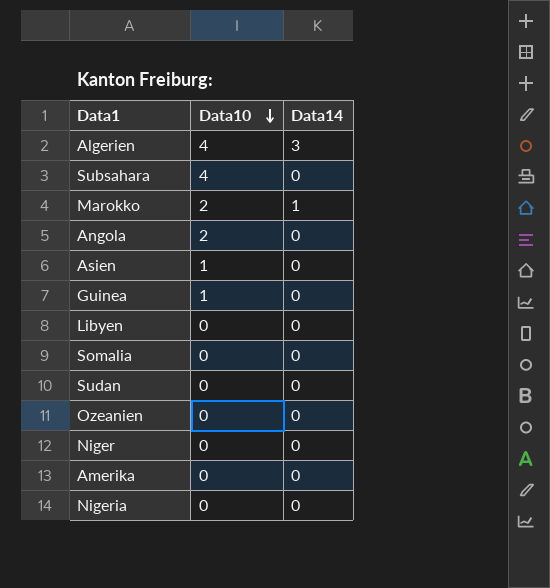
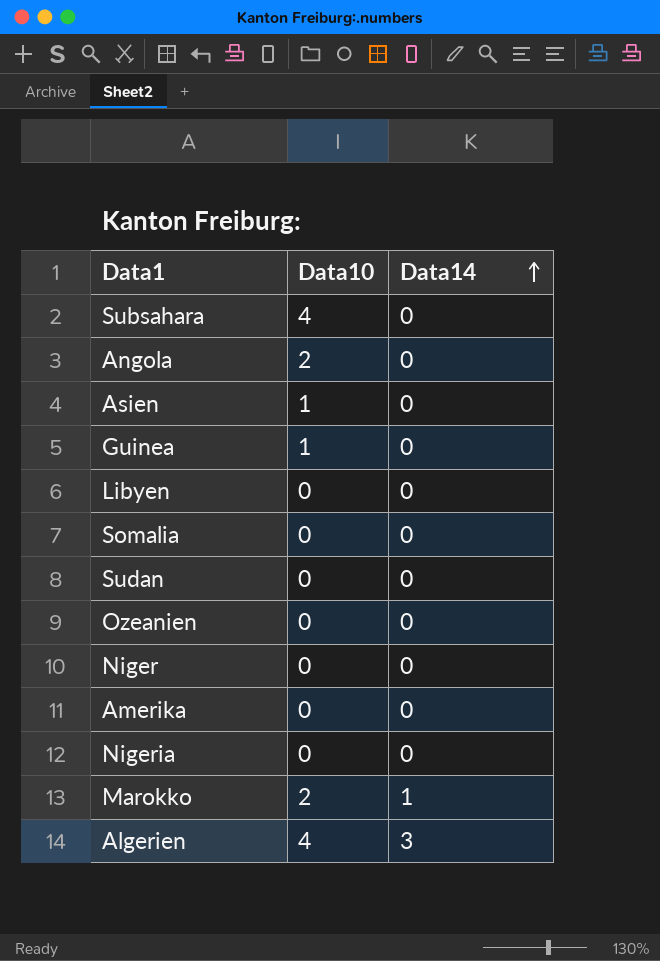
row order: Data10 descending -> Data14 ascending

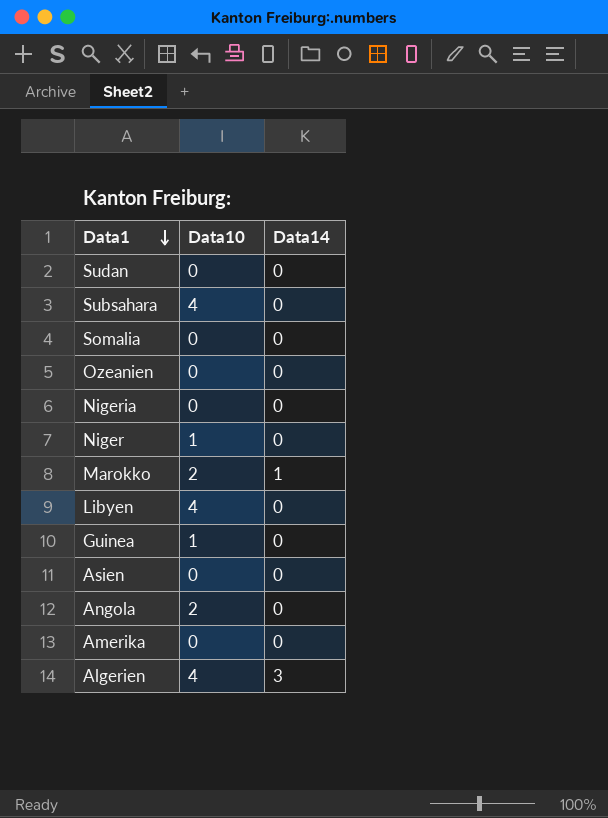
row order: Data14 ascending -> Data1 descending
Niger | Data10: 0 -> 1
Libyen | Data10: 0 -> 4
Asien | Data10: 1 -> 0

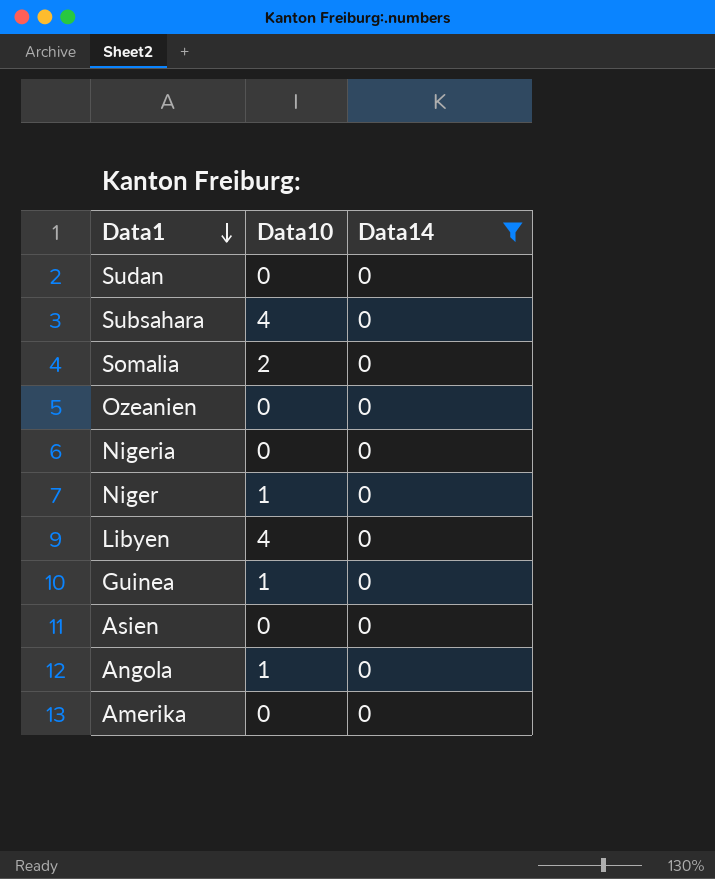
filter: none -> Data14 = 0
Somalia | Data10: 0 -> 2
Angola | Data10: 2 -> 1

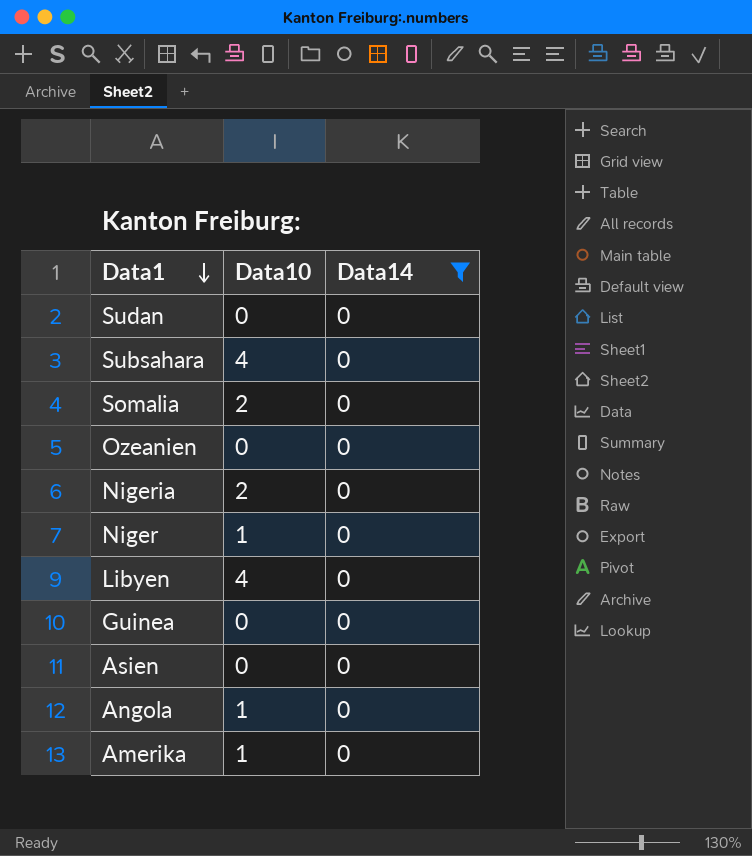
Nigeria | Data10: 0 -> 2
Guinea | Data10: 1 -> 0
Amerika | Data10: 0 -> 1

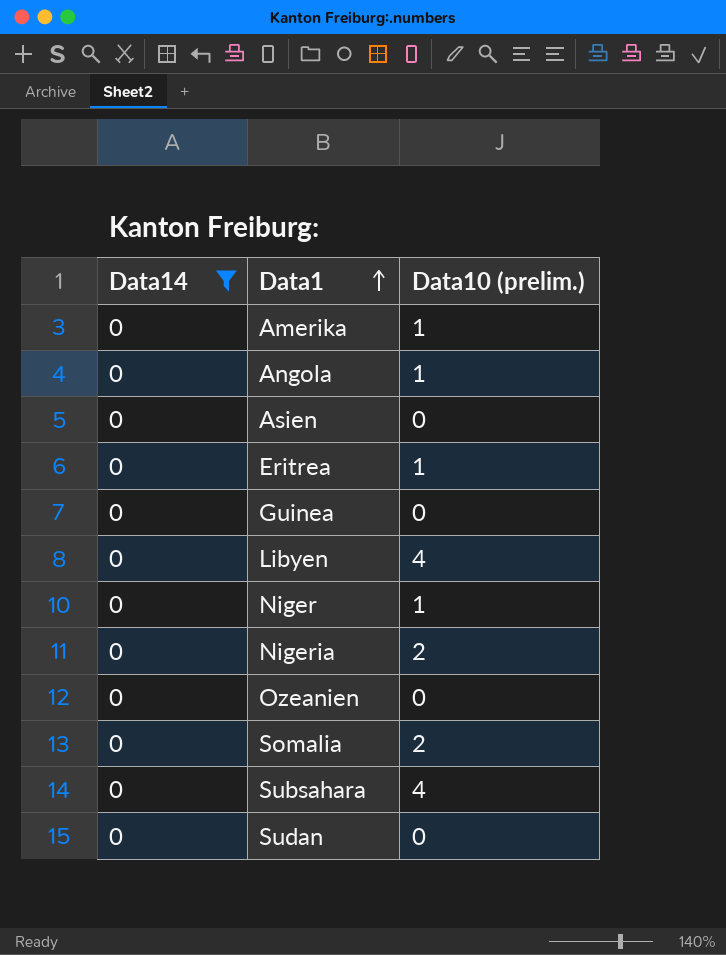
row order: Data1 descending -> Data1 ascending
column Data14 | position: 3 -> 1
column name: Data10 -> Data10 (prelim.)
row Eritrea: none -> 0 | 1

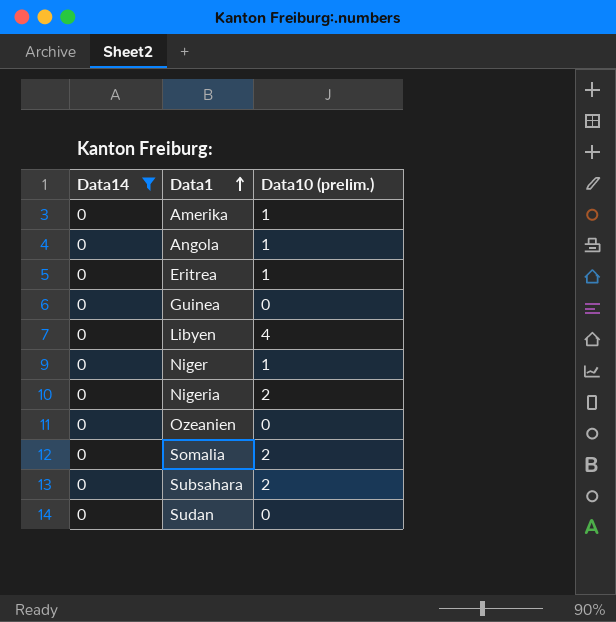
row Asien: 0 | 0 -> none
Subsahara | Data10 (prelim.): 4 -> 2

